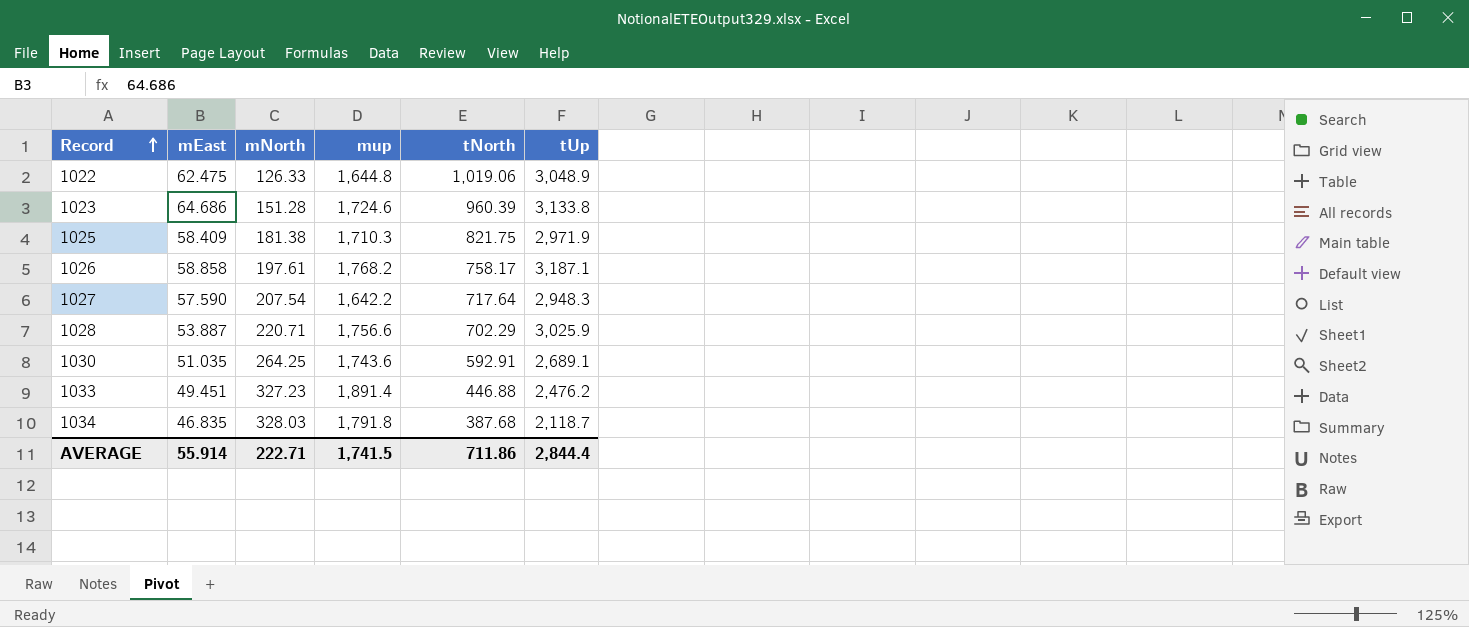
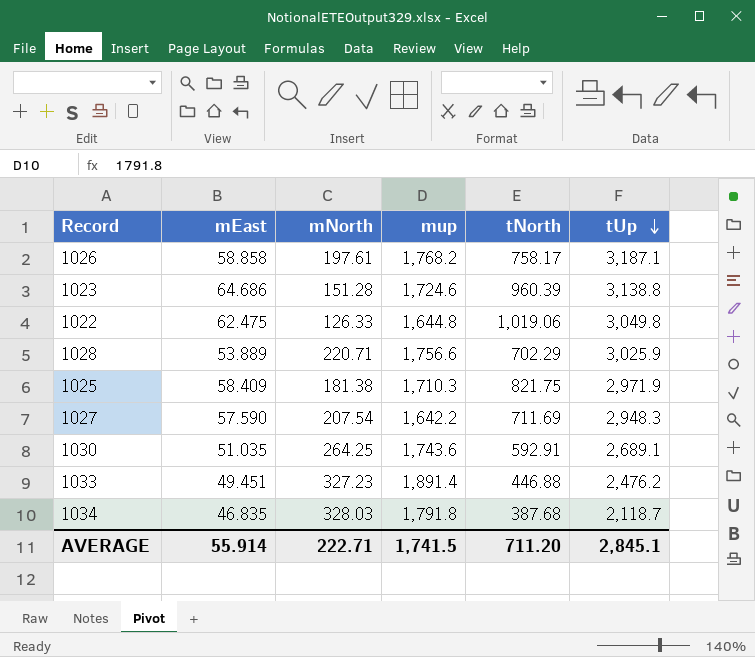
row order: Record ascending -> tUp descending
1023 | tUp: 3,133.8 -> 3,138.8
1022 | tUp: 3,048.9 -> 3,049.8
1028 | mEast: 53.887 -> 53.889
1027 | tNorth: 717.64 -> 711.69
AVERAGE | tNorth: 711.86 -> 711.20
AVERAGE | tUp: 2,844.4 -> 2,845.1

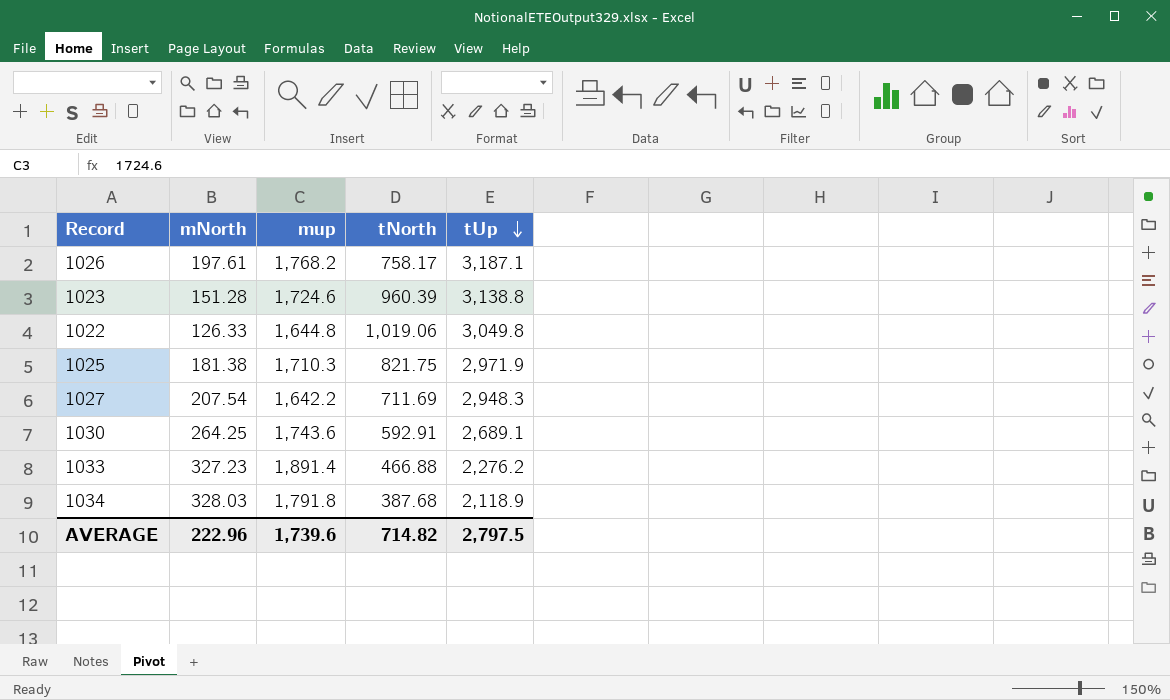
column mEast | position: 2 -> none
row 1028: 53.889 | 220.71 | 1,756.6 | 702.29 | 3,025.9 -> none
1033 | tNorth: 446.88 -> 466.88
1033 | tUp: 2,476.2 -> 2,276.2
1034 | tUp: 2,118.7 -> 2,118.9
AVERAGE | mNorth: 222.71 -> 222.96
AVERAGE | mup: 1,741.5 -> 1,739.6
AVERAGE | tNorth: 711.20 -> 714.82
AVERAGE | tUp: 2,845.1 -> 2,797.5

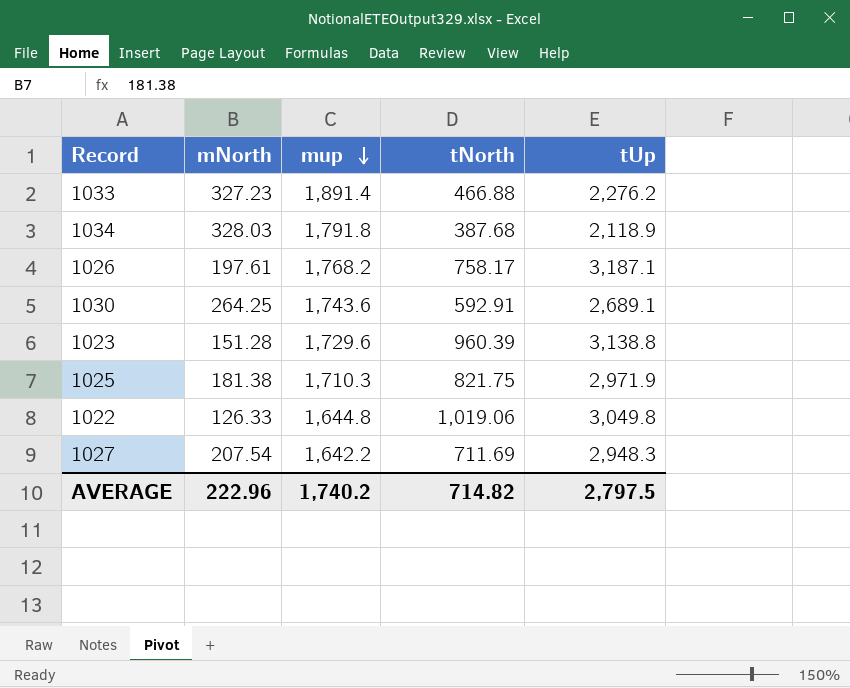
row order: tUp descending -> mup descending
1023 | mup: 1,724.6 -> 1,729.6
AVERAGE | mup: 1,739.6 -> 1,740.2

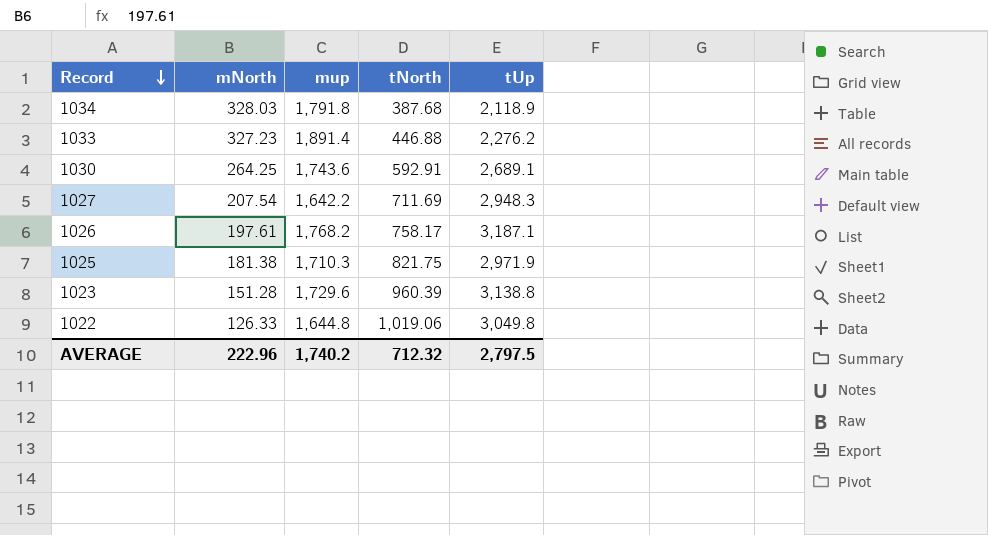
row order: mup descending -> Record descending
1033 | tNorth: 466.88 -> 446.88
AVERAGE | tNorth: 714.82 -> 712.32

